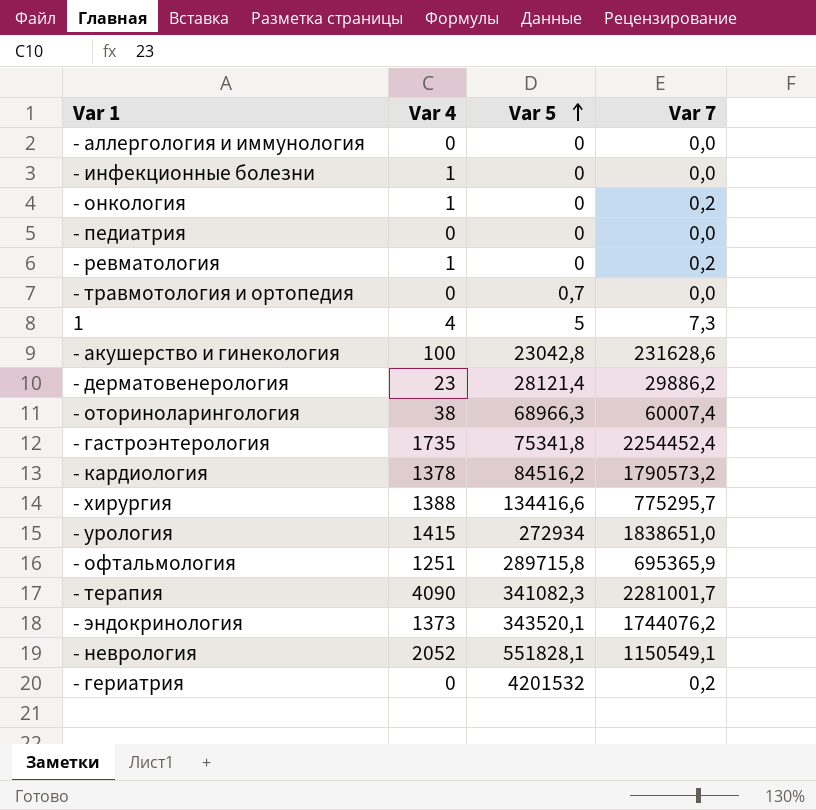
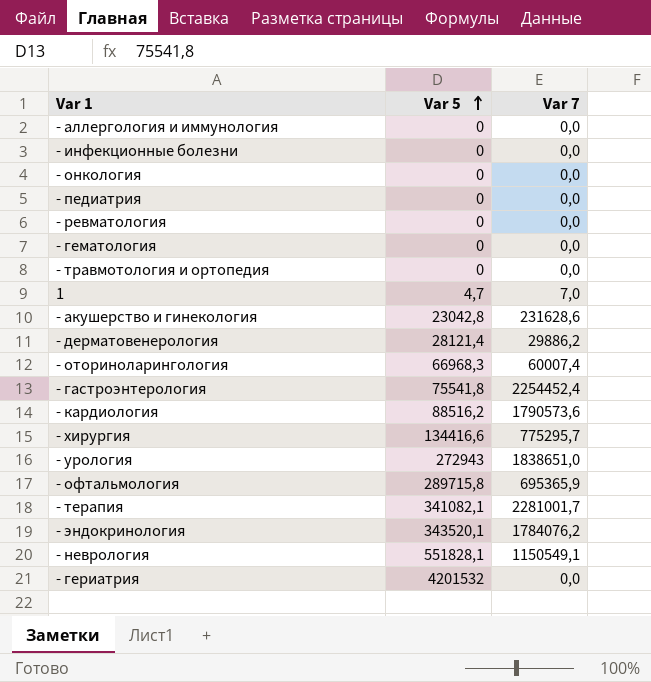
column Var 4 | position: 2 -> none
- онкология | Var 7: 0,2 -> 0,0
- ревматология | Var 7: 0,2 -> 0,0
row - гематология: none -> 0 | 0,0
- травмотология и ортопедия | Var 5: 0,7 -> 0
1 | Var 5: 5 -> 4,7
1 | Var 7: 7,3 -> 7,0
- оториноларингология | Var 5: 68966,3 -> 66968,3
- гастроэнтерология | Var 5: 75341,8 -> 75541,8
- кардиология | Var 5: 84516,2 -> 88516,2
- кардиология | Var 7: 1790573,2 -> 1790573,6
- урология | Var 5: 272934 -> 272943
- терапия | Var 5: 341082,3 -> 341082,1
- эндокринология | Var 7: 1744076,2 -> 1784076,2
- гериатрия | Var 7: 0,2 -> 0,0

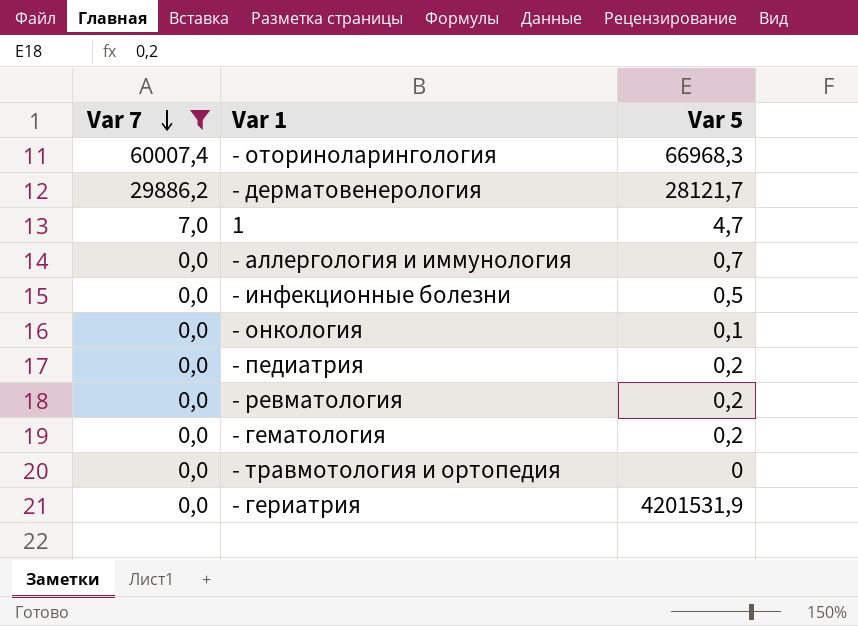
filter: none -> Var 7 <= 60007,4
row order: Var 5 ascending -> Var 7 descending
column Var 7 | position: 3 -> 1
- дерматовенерология | Var 5: 28121,4 -> 28121,7
- аллергология и иммунология | Var 5: 0 -> 0,7
- инфекционные болезни | Var 5: 0 -> 0,5
- онкология | Var 5: 0 -> 0,1
- педиатрия | Var 5: 0 -> 0,2
- ревматология | Var 5: 0 -> 0,2
- гематология | Var 5: 0 -> 0,2
- гериатрия | Var 5: 4201532 -> 4201531,9

